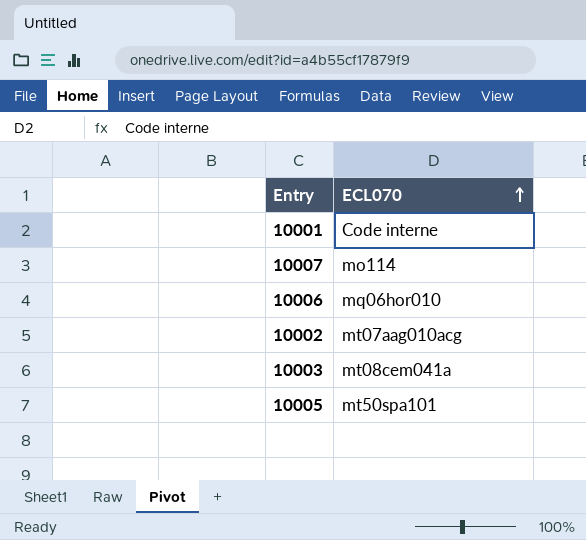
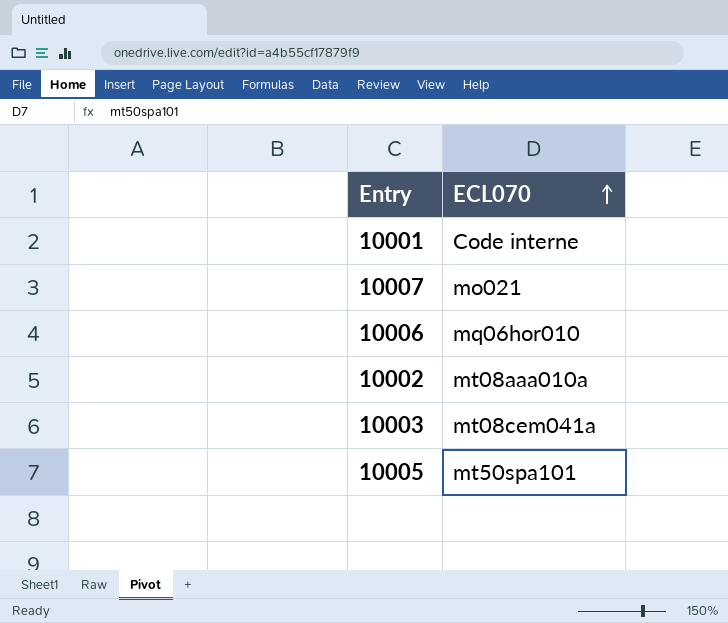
10007 | ECL070: mo114 -> mo021
10002 | ECL070: mt07aag010acg -> mt08aaa010a

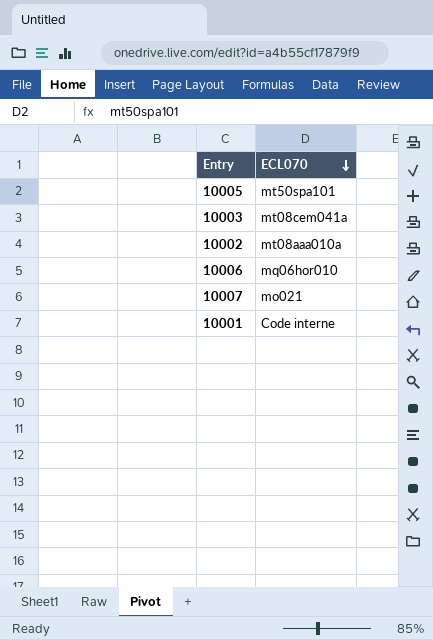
row order: ECL070 ascending -> ECL070 descending

